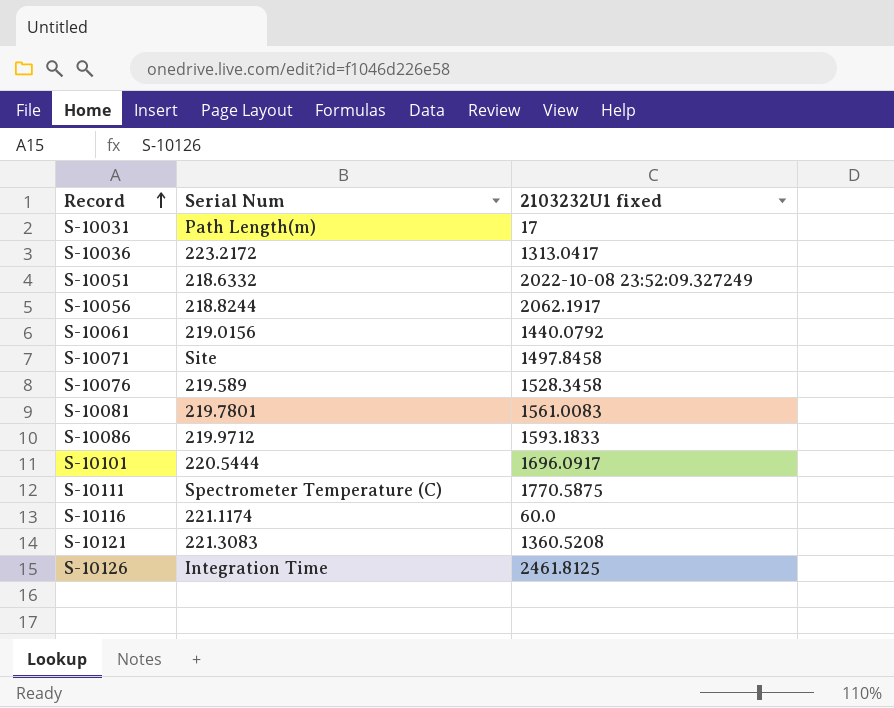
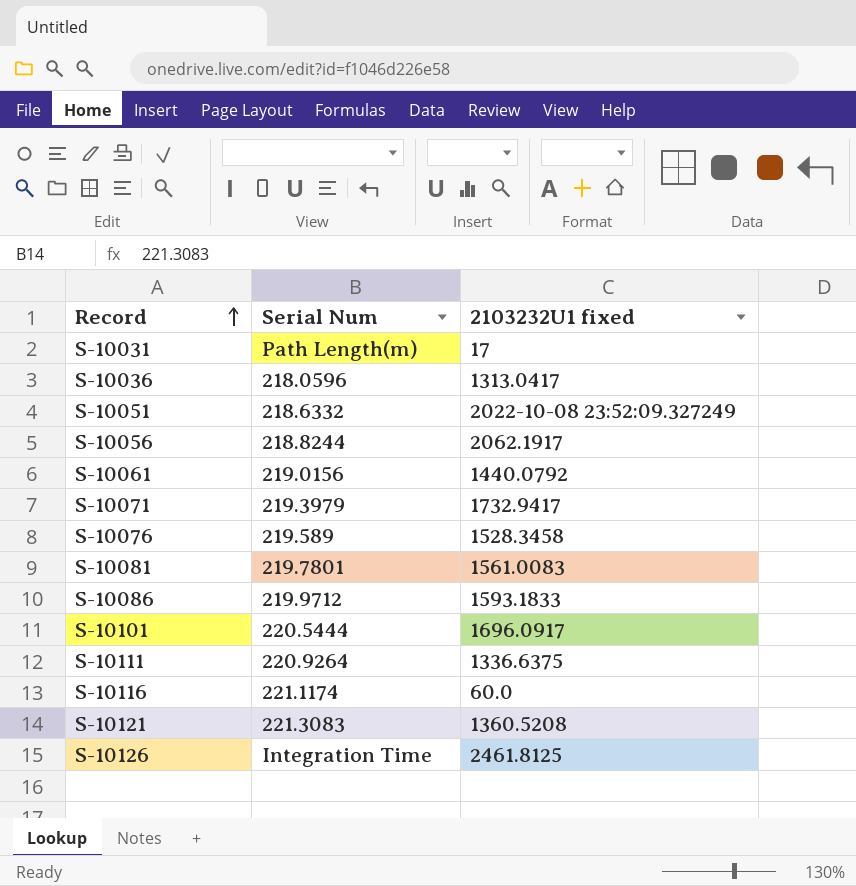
S-10036 | Serial Num: 223.2172 -> 218.0596
S-10071 | Serial Num: Site -> 219.3979
S-10071 | 2103232U1 fixed: 1497.8458 -> 1732.9417
S-10111 | Serial Num: Spectrometer Temperature (C) -> 220.9264
S-10111 | 2103232U1 fixed: 1770.5875 -> 1336.6375

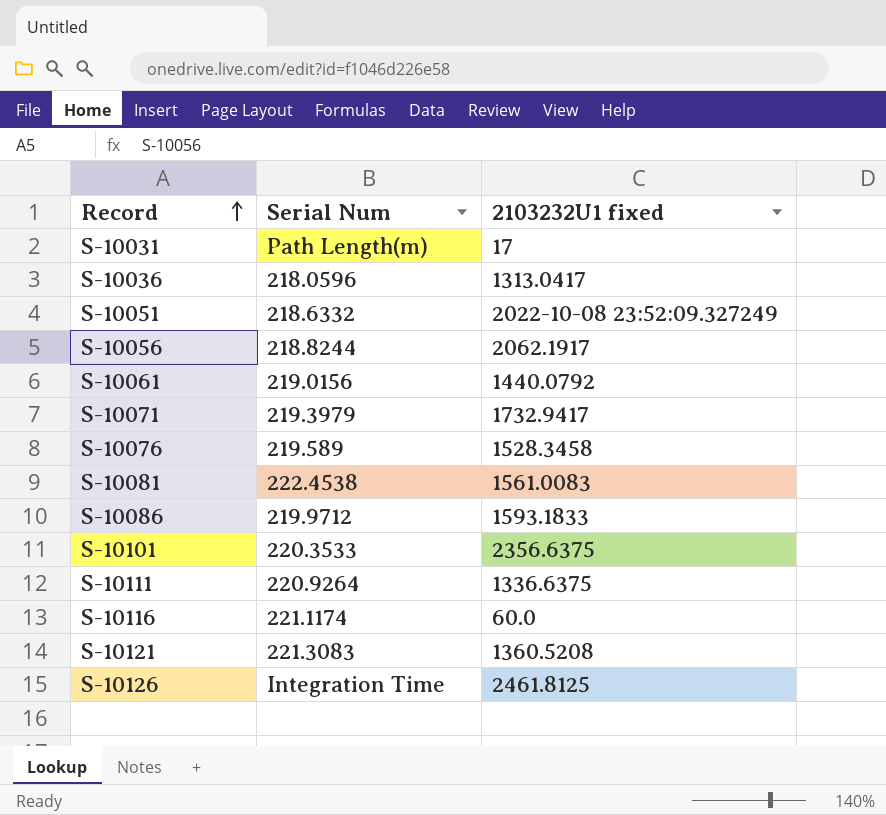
S-10081 | Serial Num: 219.7801 -> 222.4538
S-10101 | Serial Num: 220.5444 -> 220.3533
S-10101 | 2103232U1 fixed: 1696.0917 -> 2356.6375

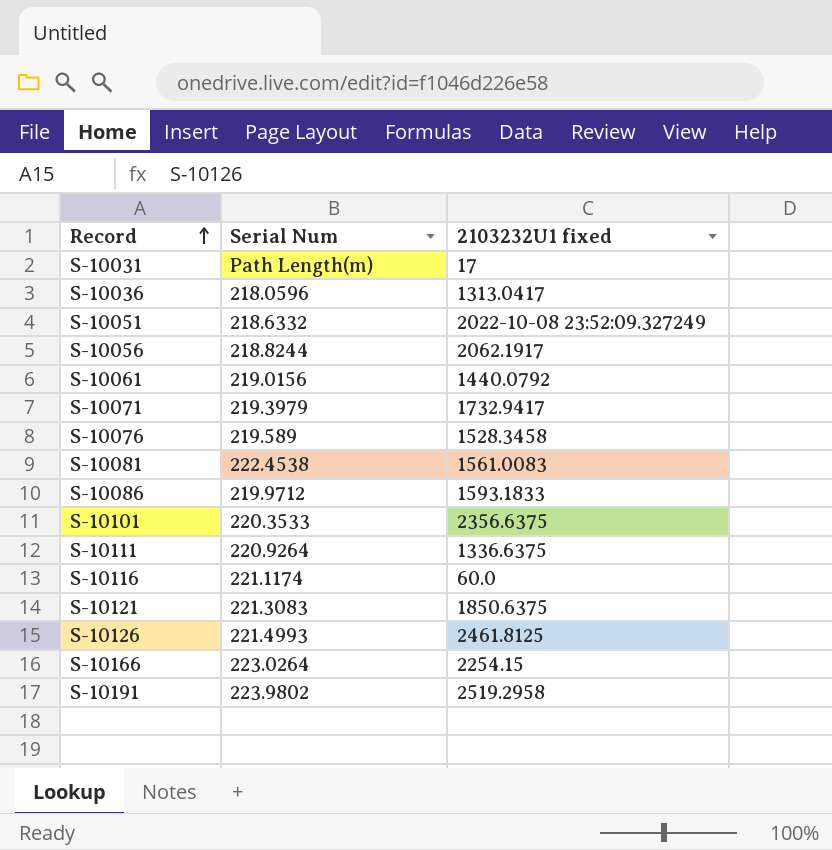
S-10121 | 2103232U1 fixed: 1360.5208 -> 1850.6375
S-10126 | Serial Num: Integration Time -> 221.4993
row S-10166: none -> 223.0264 | 2254.15
row S-10191: none -> 223.9802 | 2519.2958

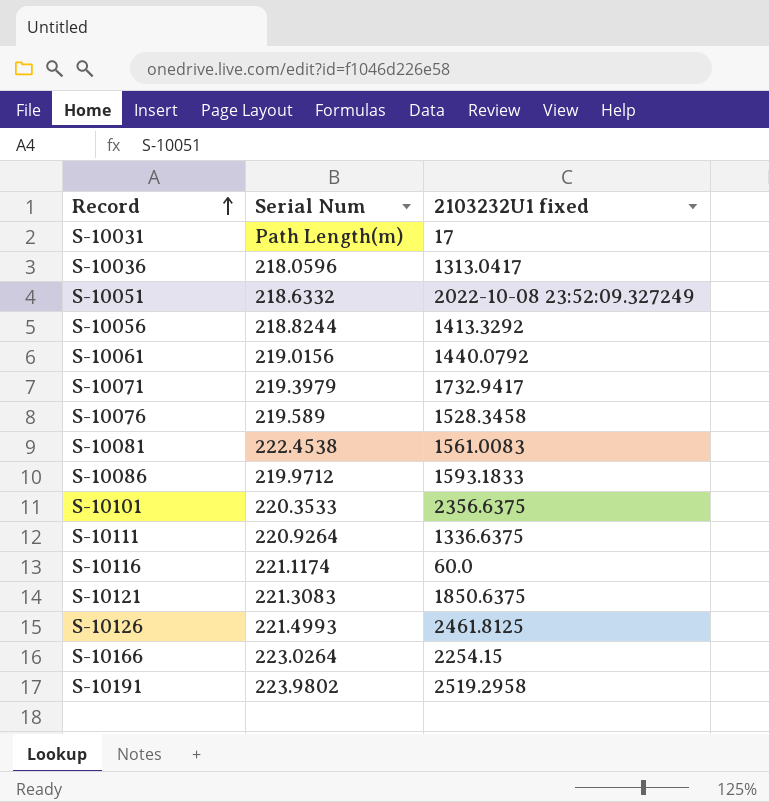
S-10056 | 2103232U1 fixed: 2062.1917 -> 1413.3292

